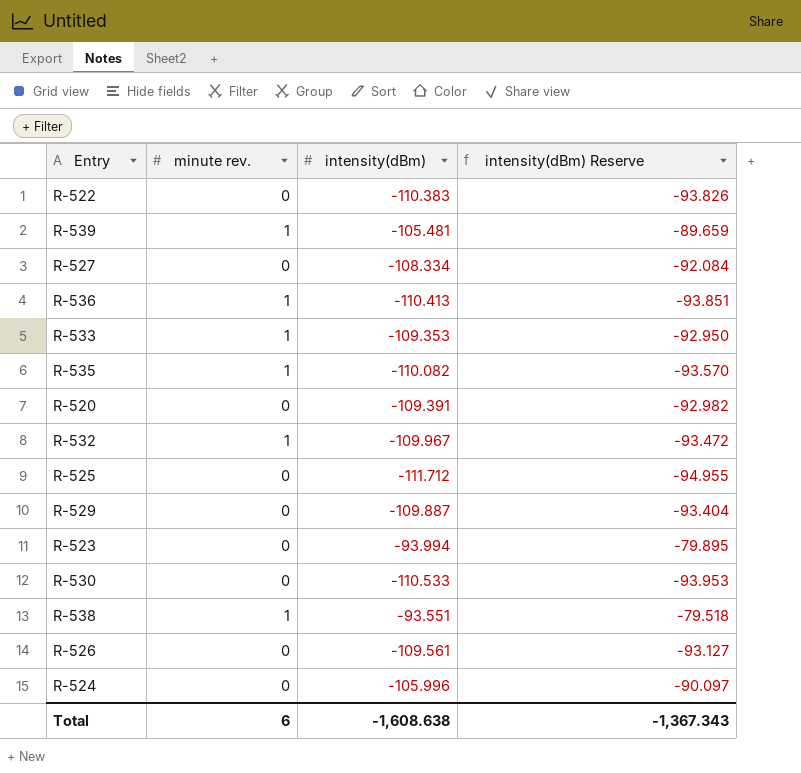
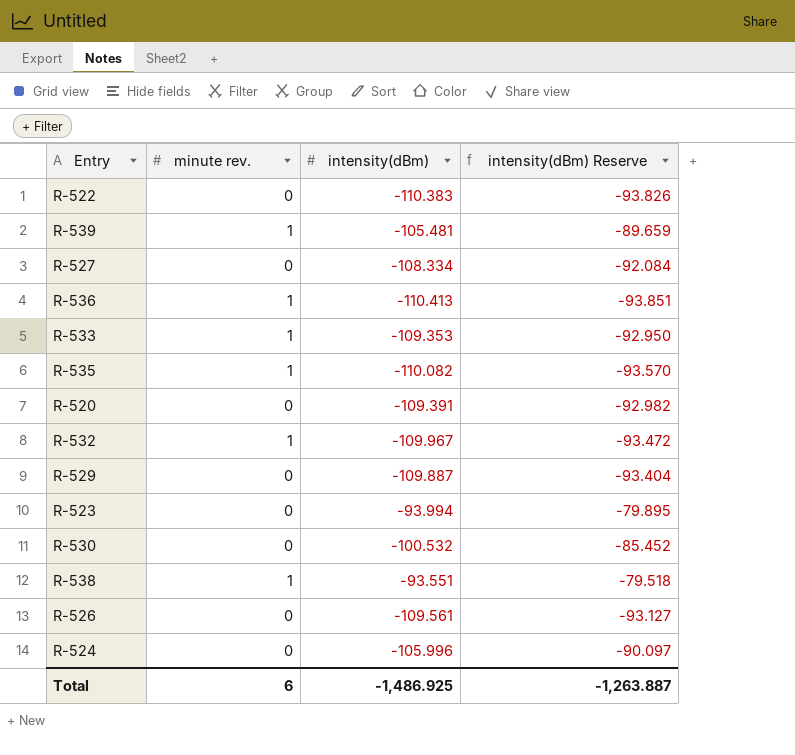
row R-525: 0 | -111.712 | -94.955 -> none
R-530 | intensity(dBm): -110.533 -> -100.532
R-530 | intensity(dBm) Reserve: -93.953 -> -85.452
Total | intensity(dBm): -1,608.638 -> -1,486.925
Total | intensity(dBm) Reserve: -1,367.343 -> -1,263.887

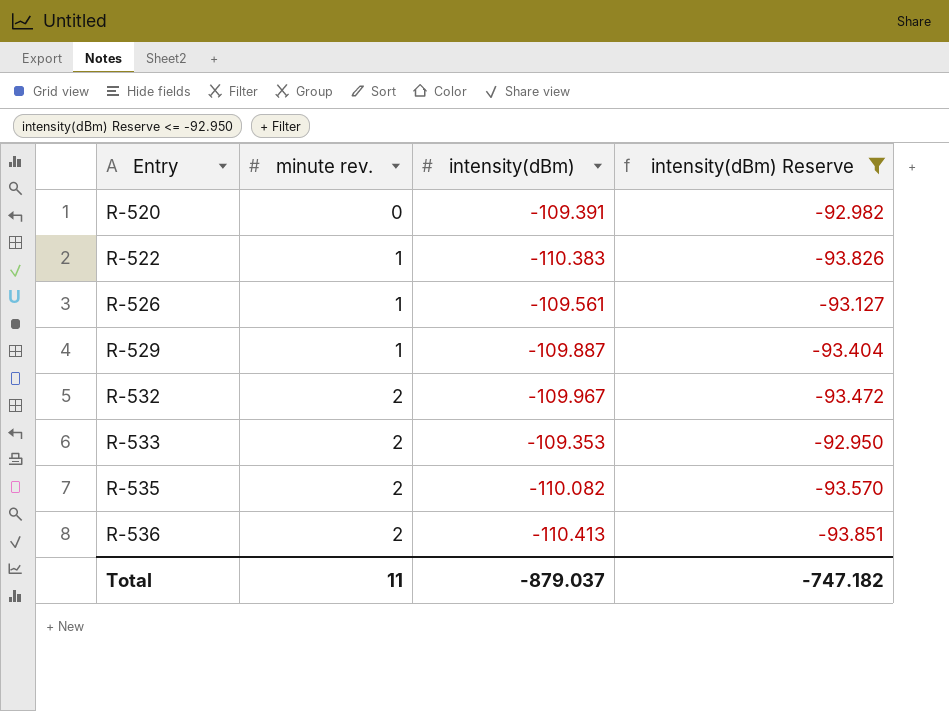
filter: none -> intensity(dBm) Reserve <= -92.950
row order: none -> Entry ascending
R-522 | minute rev.: 0 -> 1
R-526 | minute rev.: 0 -> 1
R-529 | minute rev.: 0 -> 1
R-532 | minute rev.: 1 -> 2
R-533 | minute rev.: 1 -> 2
R-535 | minute rev.: 1 -> 2
R-536 | minute rev.: 1 -> 2
Total | minute rev.: 6 -> 11
Total | intensity(dBm): -1,486.925 -> -879.037
Total | intensity(dBm) Reserve: -1,263.887 -> -747.182

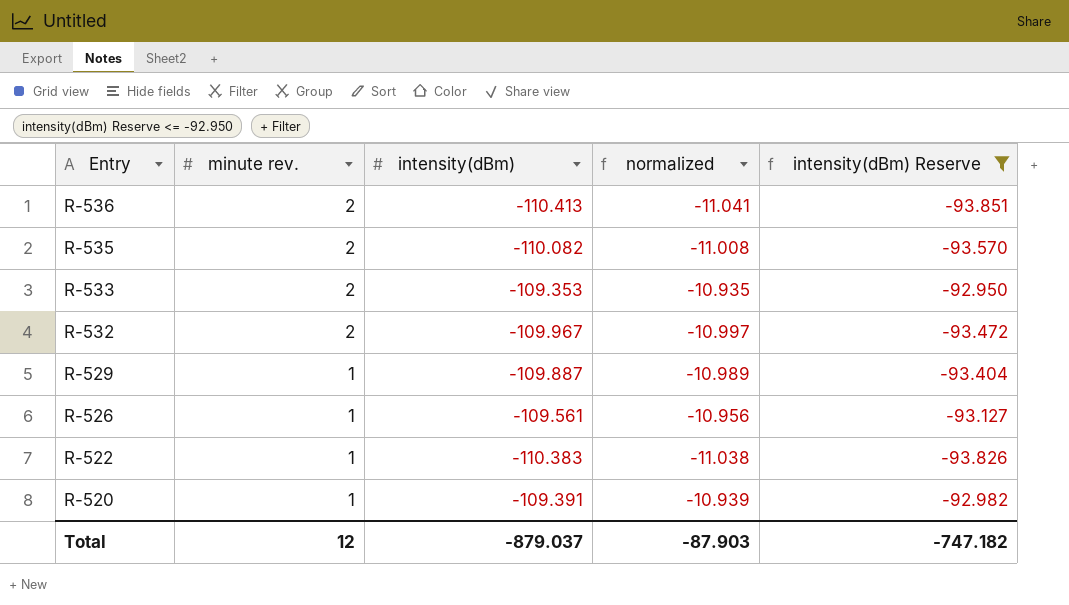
row order: Entry ascending -> Entry descending
column normalized | formula: none -> [intensity(dBm)] * 0.1
R-520 | minute rev.: 0 -> 1
Total | minute rev.: 11 -> 12

